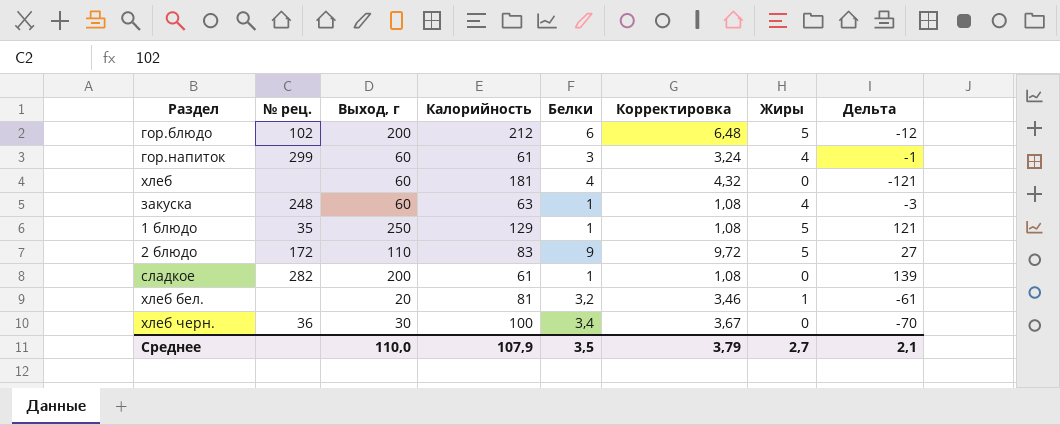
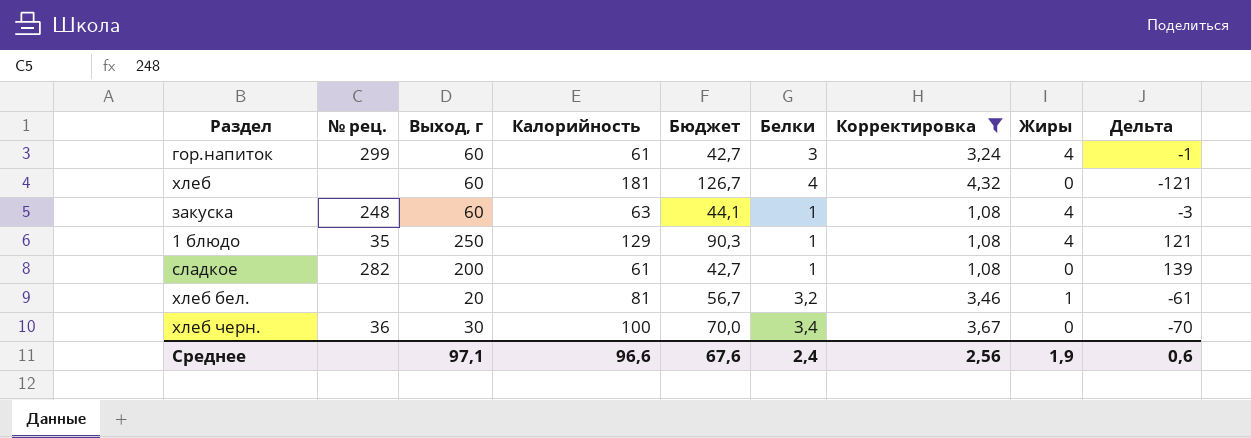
filter: none -> Корректировка <= 4,32
column Бюджет | formula: none -> [Калорийность] * 0,7
1 блюдо | Жиры: 5 -> 4
Среднее | Выход, г: 110,0 -> 97,1
Среднее | Калорийность: 107,9 -> 96,6
Среднее | Белки: 3,5 -> 2,4
Среднее | Корректировка: 3,79 -> 2,56
Среднее | Жиры: 2,7 -> 1,9
Среднее | Дельта: 2,1 -> 0,6

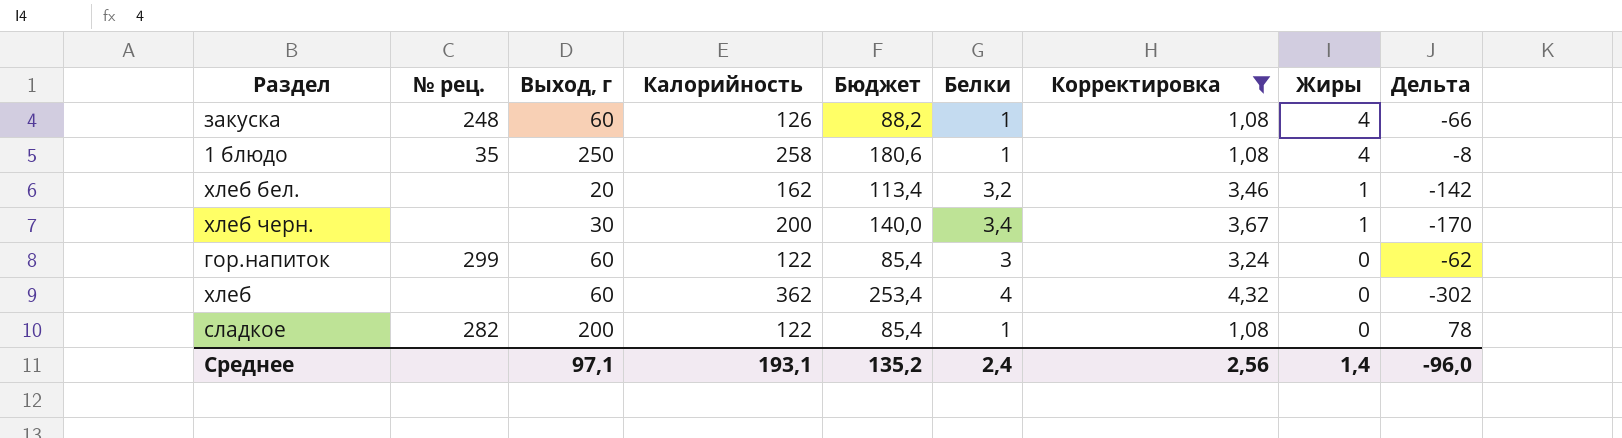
row order: none -> Жиры descending
закуска | Калорийность: 63 -> 126
закуска | Бюджет: 44,1 -> 88,2
закуска | Дельта: -3 -> -66
1 блюдо | Калорийность: 129 -> 258
1 блюдо | Бюджет: 90,3 -> 180,6
1 блюдо | Дельта: 121 -> -8
хлеб бел. | Калорийность: 81 -> 162
хлеб бел. | Бюджет: 56,7 -> 113,4
хлеб бел. | Дельта: -61 -> -142
хлеб черн. | № рец.: 36 -> none
хлеб черн. | Калорийность: 100 -> 200
хлеб черн. | Бюджет: 70,0 -> 140,0
хлеб черн. | Жиры: 0 -> 1
хлеб черн. | Дельта: -70 -> -170
гор.напиток | Калорийность: 61 -> 122
гор.напиток | Бюджет: 42,7 -> 85,4
гор.напиток | Жиры: 4 -> 0
гор.напиток | Дельта: -1 -> -62
хлеб | Калорийность: 181 -> 362
хлеб | Бюджет: 126,7 -> 253,4
хлеб | Дельта: -121 -> -302
сладкое | Калорийность: 61 -> 122
сладкое | Бюджет: 42,7 -> 85,4
сладкое | Дельта: 139 -> 78
Среднее | Калорийность: 96,6 -> 193,1
Среднее | Бюджет: 67,6 -> 135,2
Среднее | Жиры: 1,9 -> 1,4
Среднее | Дельта: 0,6 -> -96,0

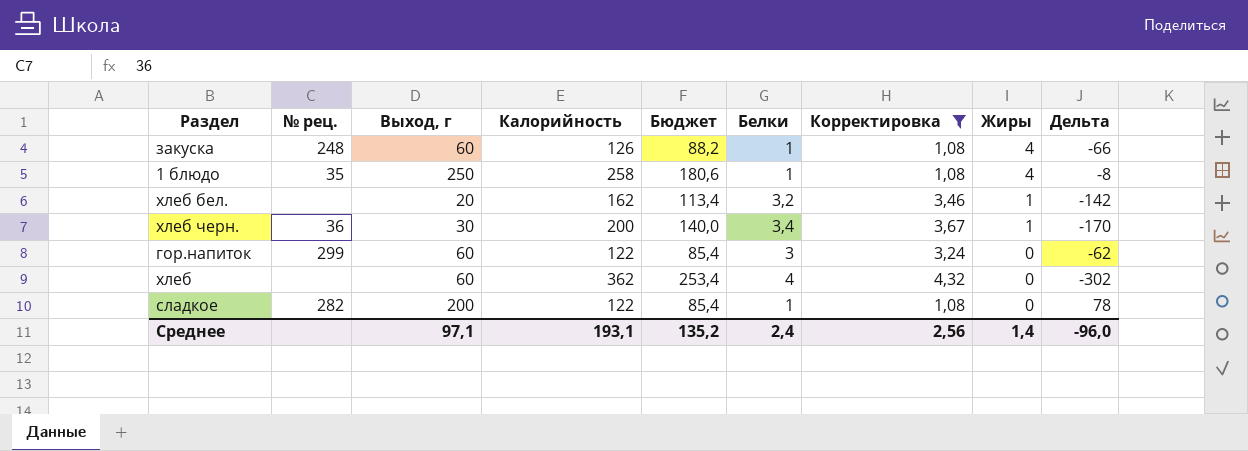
хлеб черн. | № рец.: none -> 36

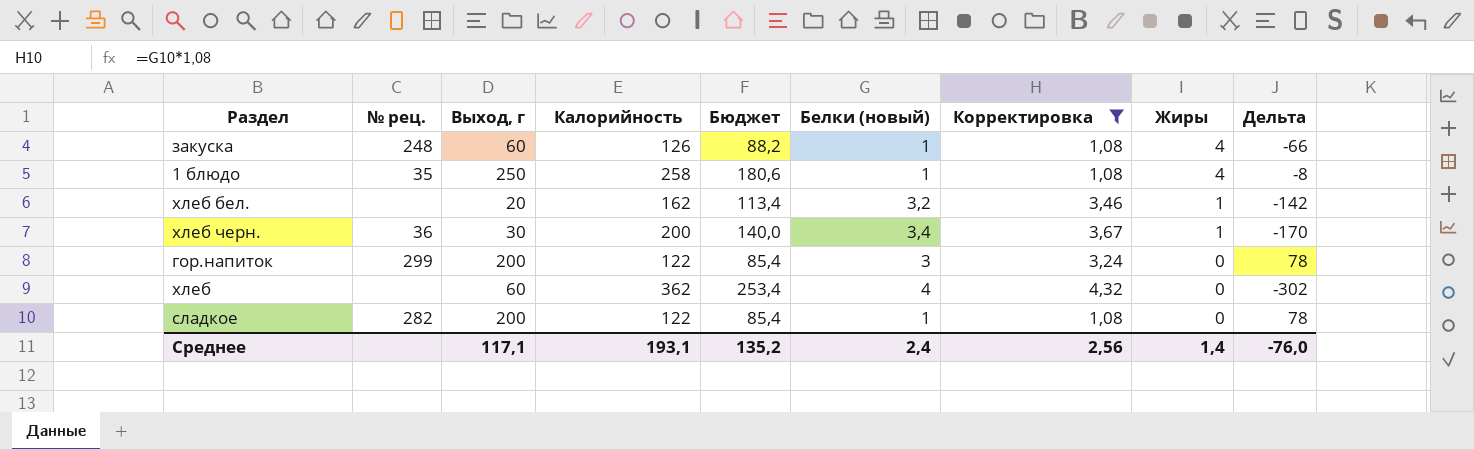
column name: Белки -> Белки (новый)
гор.напиток | Выход, г: 60 -> 200
гор.напиток | Дельта: -62 -> 78
Среднее | Выход, г: 97,1 -> 117,1
Среднее | Дельта: -96,0 -> -76,0

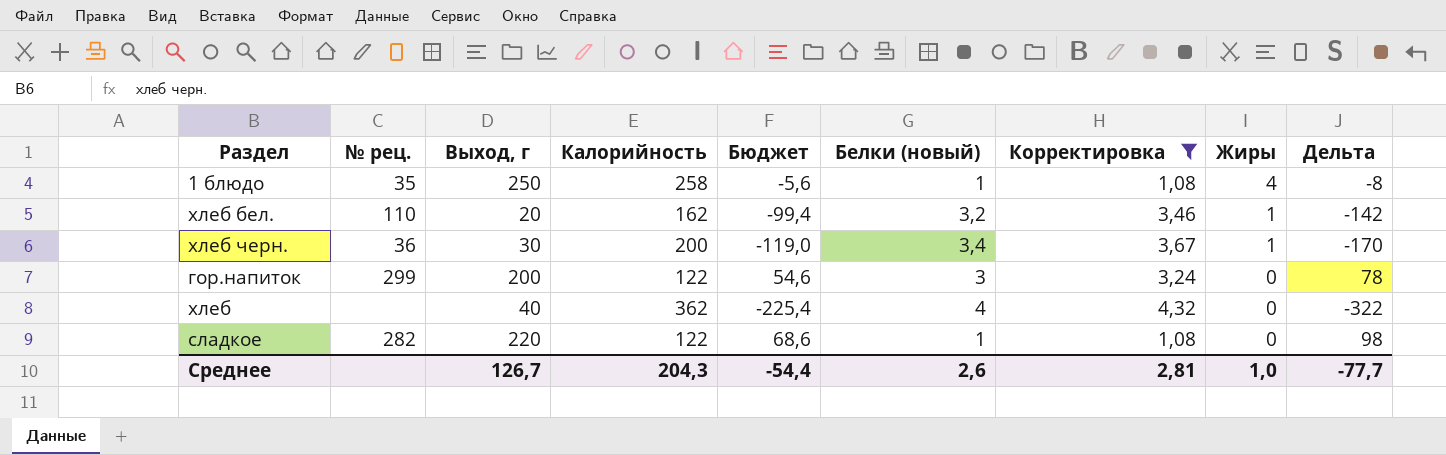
column Бюджет | formula: [Калорийность] * 0,7 -> [Дельта] * 0,7
row закуска: 248 | 60 | 126 | 88,2 | 1 | 1,08 | 4 | -66 -> none
хлеб бел. | № рец.: none -> 110
хлеб | Выход, г: 60 -> 40
хлеб | Дельта: -302 -> -322
сладкое | Выход, г: 200 -> 220
сладкое | Дельта: 78 -> 98
Среднее | Выход, г: 117,1 -> 126,7
Среднее | Калорийность: 193,1 -> 204,3
Среднее | Бюджет: 135,2 -> -54,4
Среднее | Белки (новый): 2,4 -> 2,6
Среднее | Корректировка: 2,56 -> 2,81
Среднее | Жиры: 1,4 -> 1,0
Среднее | Дельта: -76,0 -> -77,7

